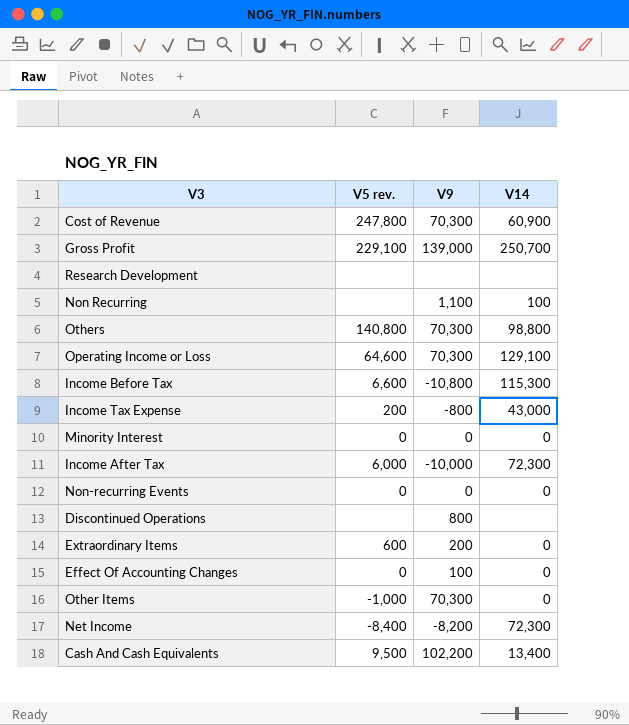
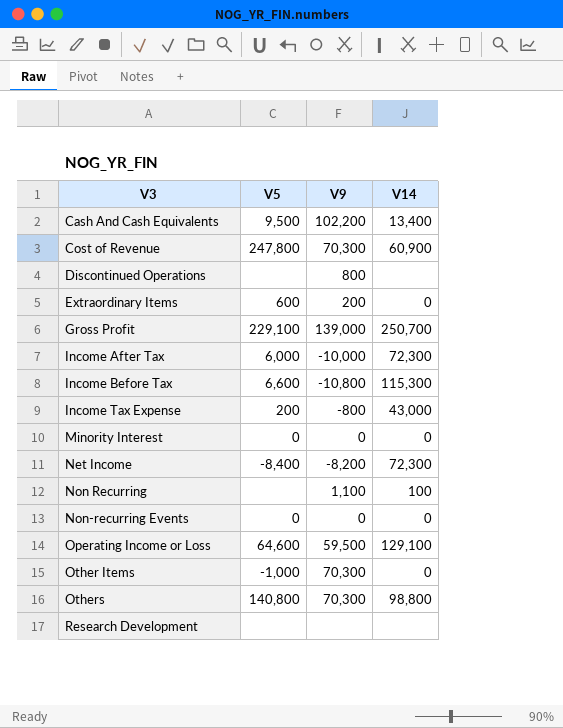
row order: none -> V3 ascending
column name: V5 rev. -> V5
row Effect Of Accounting Changes: 0 | 100 | 0 -> none
Operating Income or Loss | V9: 70,300 -> 59,500

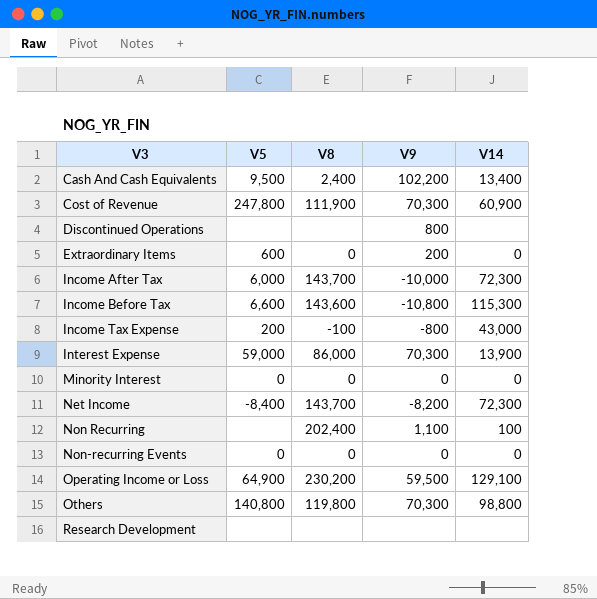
column V8 | position: none -> 3
row Gross Profit: 229,100 | 139,000 | 250,700 -> none
row Other Items: -1,000 | 70,300 | 0 -> none
row Interest Expense: none -> 59,000 | 86,000 | 70,300 | 13,900
Operating Income or Loss | V5: 64,600 -> 64,900

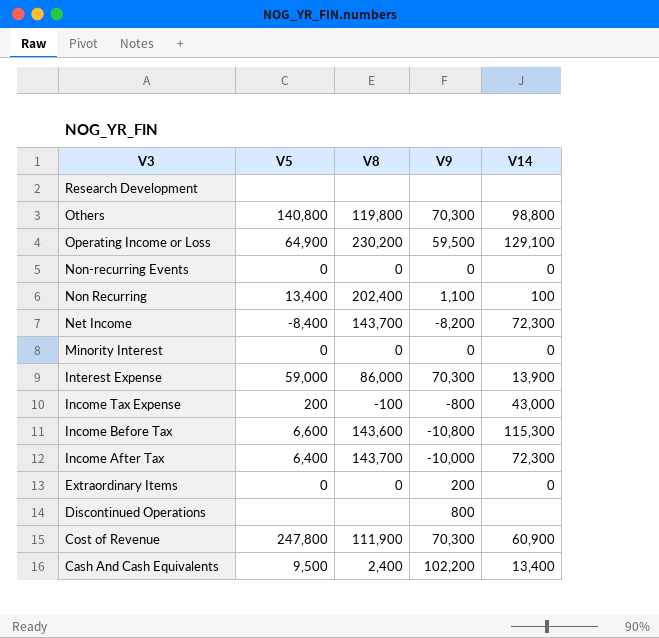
row order: V3 ascending -> V3 descending
Non Recurring | V5: none -> 13,400
Income After Tax | V5: 6,000 -> 6,400
Extraordinary Items | V5: 600 -> 0

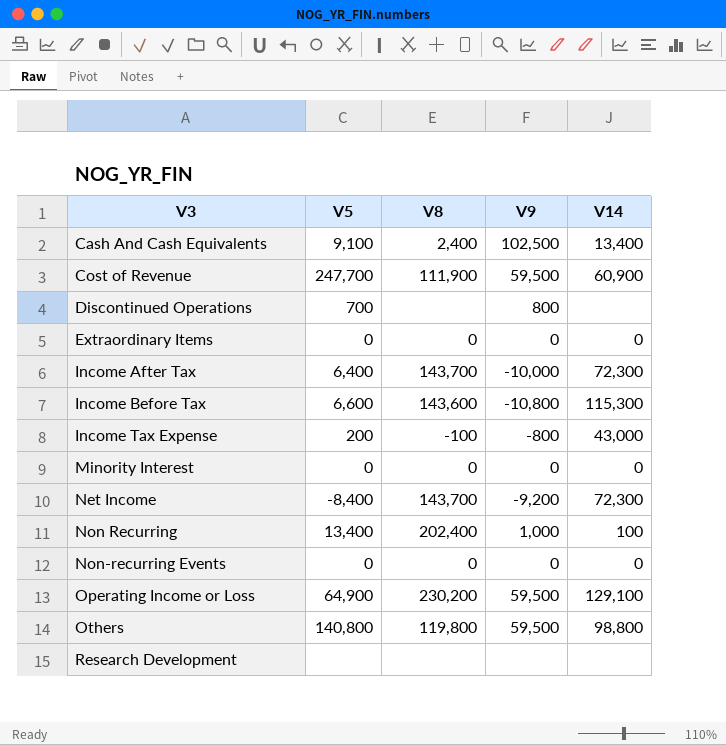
row order: V3 descending -> V3 ascending
row Interest Expense: 59,000 | 86,000 | 70,300 | 13,900 -> none
Cash And Cash Equivalents | V5: 9,500 -> 9,100
Cash And Cash Equivalents | V9: 102,200 -> 102,500
Cost of Revenue | V5: 247,800 -> 247,700
Cost of Revenue | V9: 70,300 -> 59,500
Discontinued Operations | V5: none -> 700
Extraordinary Items | V9: 200 -> 0
Net Income | V9: -8,200 -> -9,200
Non Recurring | V9: 1,100 -> 1,000
Others | V9: 70,300 -> 59,500

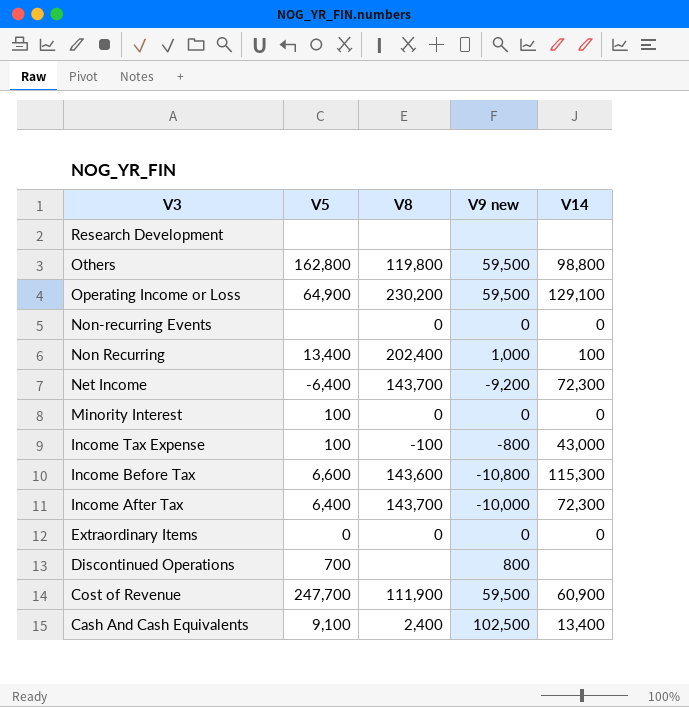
row order: V3 ascending -> V3 descending
column name: V9 -> V9 new
Others | V5: 140,800 -> 162,800
Non-recurring Events | V5: 0 -> none
Net Income | V5: -8,400 -> -6,400
Minority Interest | V5: 0 -> 100
Income Tax Expense | V5: 200 -> 100

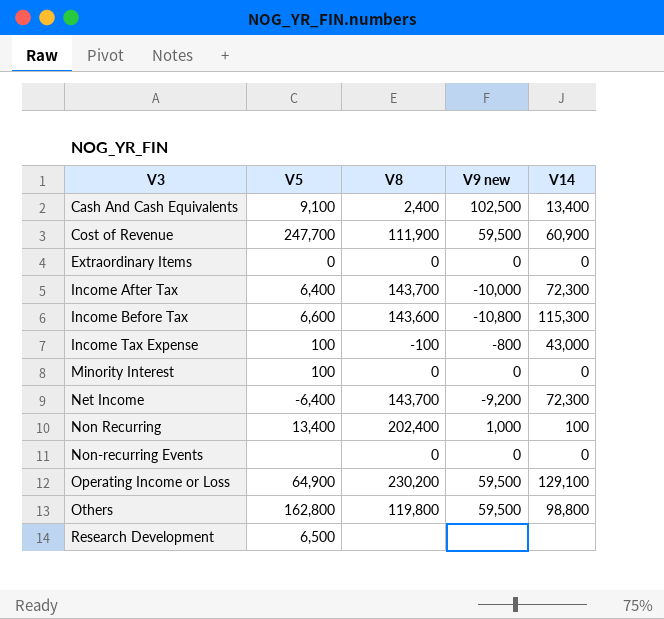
row order: V3 descending -> V3 ascending
row Discontinued Operations: 700 | none | 800 | none -> none
Research Development | V5: none -> 6,500

